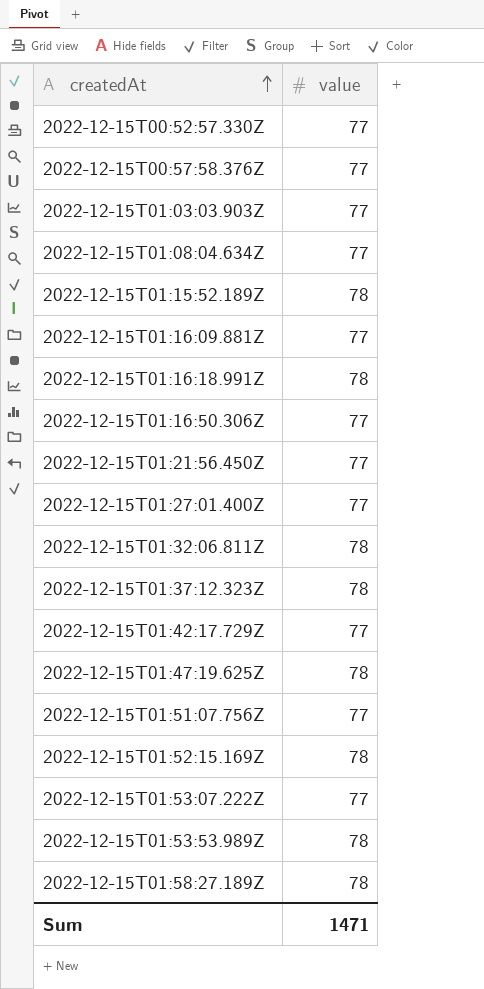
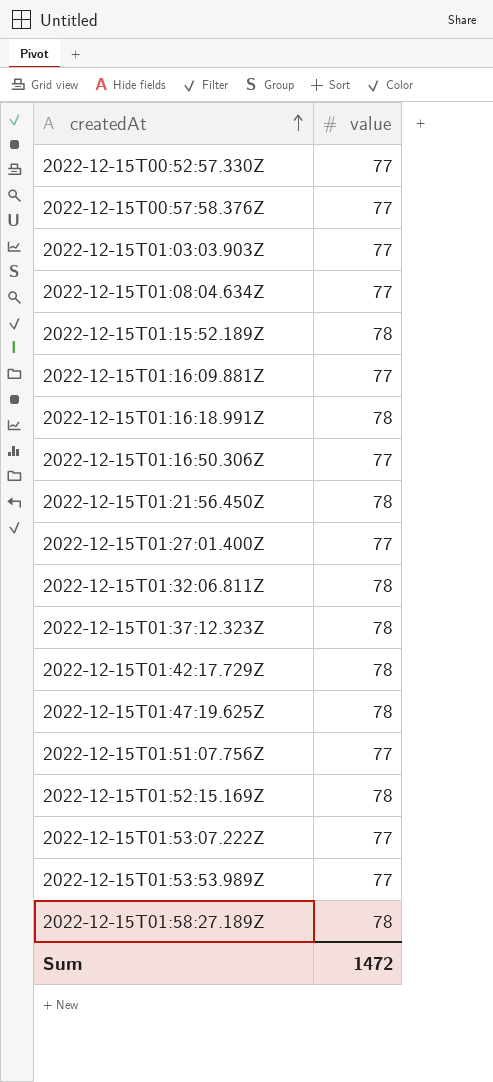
2022-12-15T01:21:56.450Z | value: 77 -> 78
2022-12-15T01:42:17.729Z | value: 77 -> 78
2022-12-15T01:53:53.989Z | value: 78 -> 77
Sum | value: 1471 -> 1472

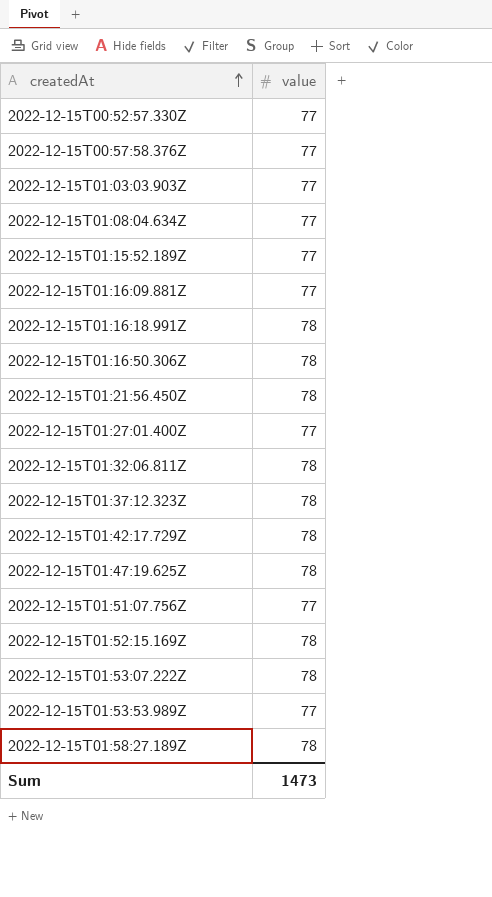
2022-12-15T01:15:52.189Z | value: 78 -> 77
2022-12-15T01:16:50.306Z | value: 77 -> 78
2022-12-15T01:53:07.222Z | value: 77 -> 78
Sum | value: 1472 -> 1473

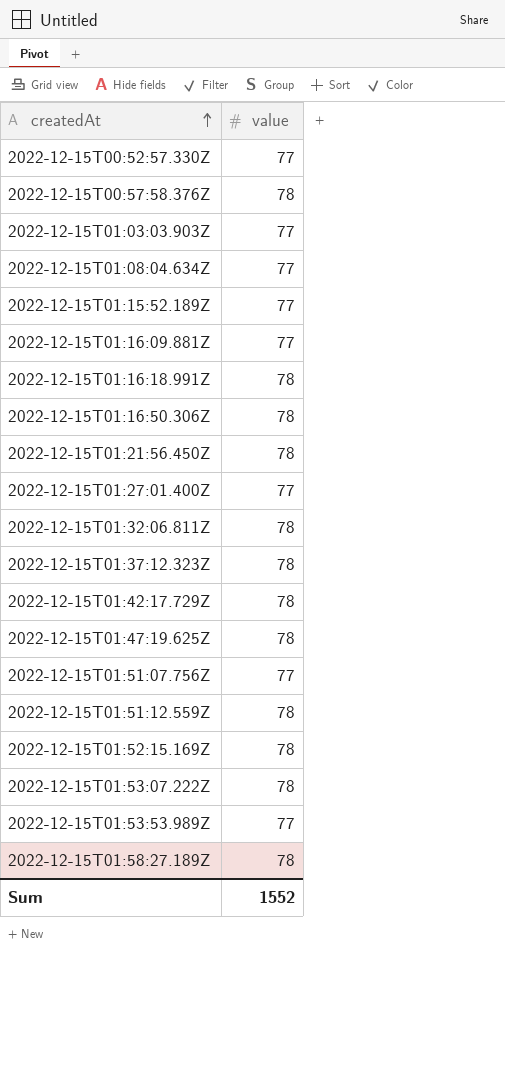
2022-12-15T00:57:58.376Z | value: 77 -> 78
row 2022-12-15T01:51:12.559Z: none -> 78
Sum | value: 1473 -> 1552

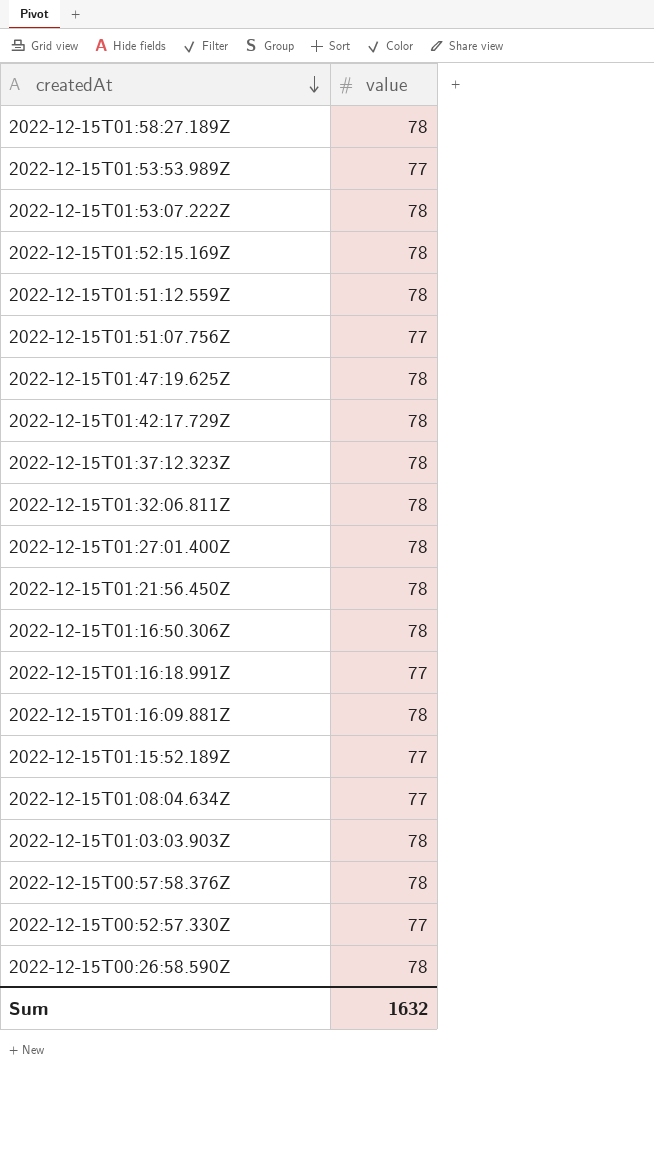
row order: createdAt ascending -> createdAt descending
2022-12-15T01:27:01.400Z | value: 77 -> 78
2022-12-15T01:16:18.991Z | value: 78 -> 77
2022-12-15T01:16:09.881Z | value: 77 -> 78
2022-12-15T01:03:03.903Z | value: 77 -> 78
row 2022-12-15T00:26:58.590Z: none -> 78
Sum | value: 1552 -> 1632

